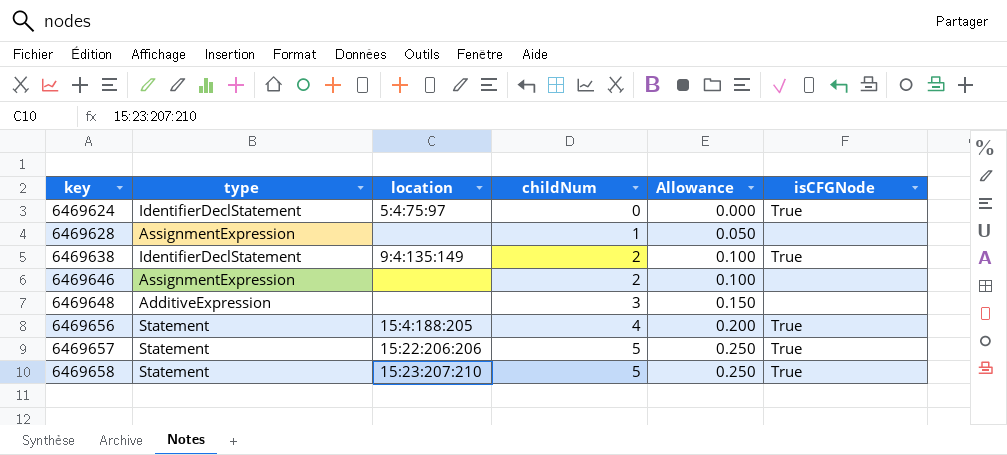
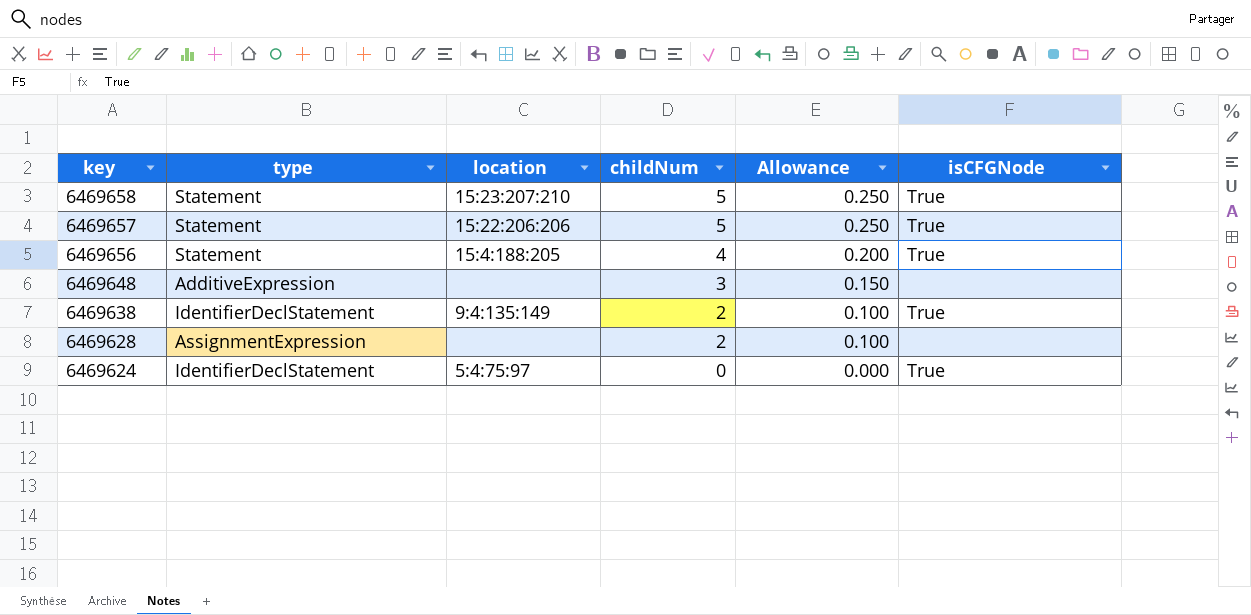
row order: key ascending -> key descending
row 6469646: AssignmentExpression | none | 2 | 0.100 | none -> none
6469628 | childNum: 1 -> 2
6469628 | Allowance: 0.050 -> 0.100

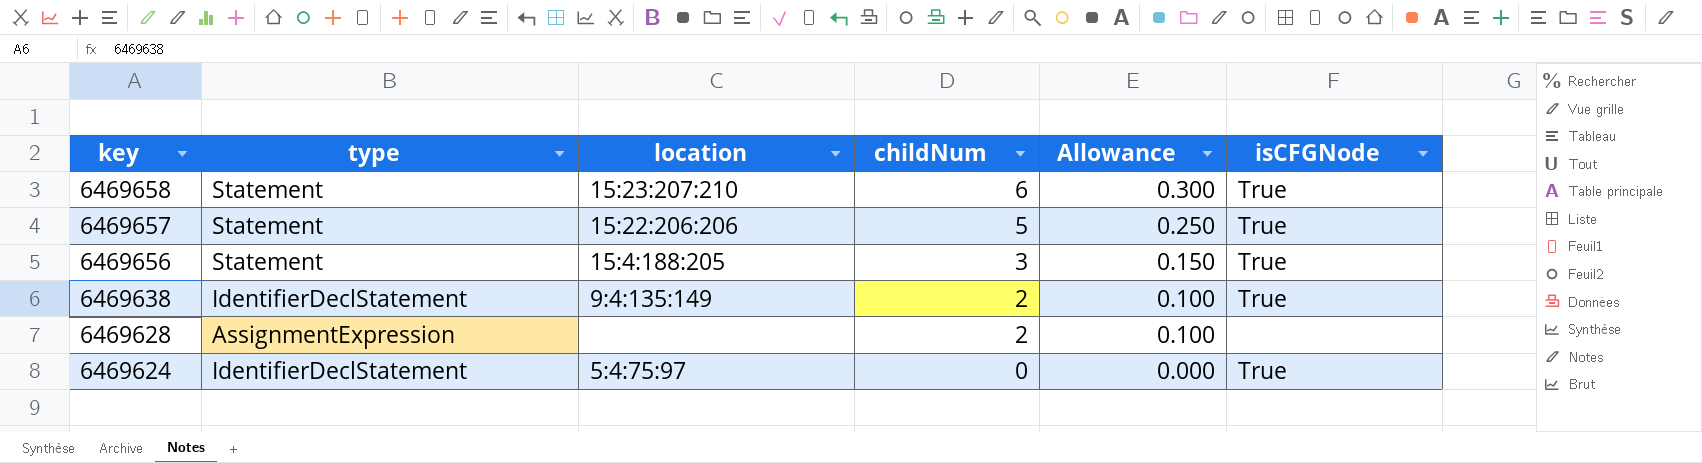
row 6469648: AdditiveExpression | none | 3 | 0.150 | none -> none
6469658 | childNum: 5 -> 6
6469658 | Allowance: 0.250 -> 0.300
6469656 | childNum: 4 -> 3
6469656 | Allowance: 0.200 -> 0.150

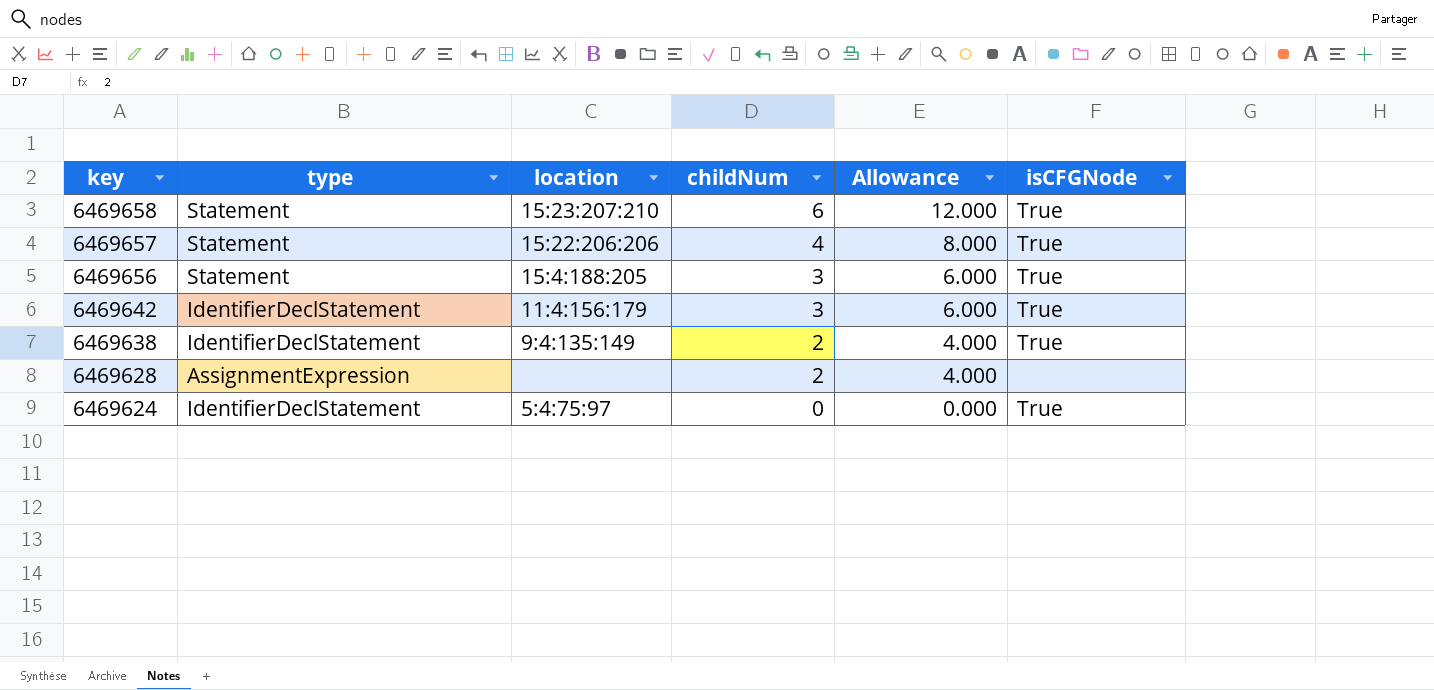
column Allowance | formula: [childNum] * 0.05 -> [childNum] * 2
6469657 | childNum: 5 -> 4
row 6469642: none -> IdentifierDeclStatement | 11:4:156:179 | 3 | 6.000 | True

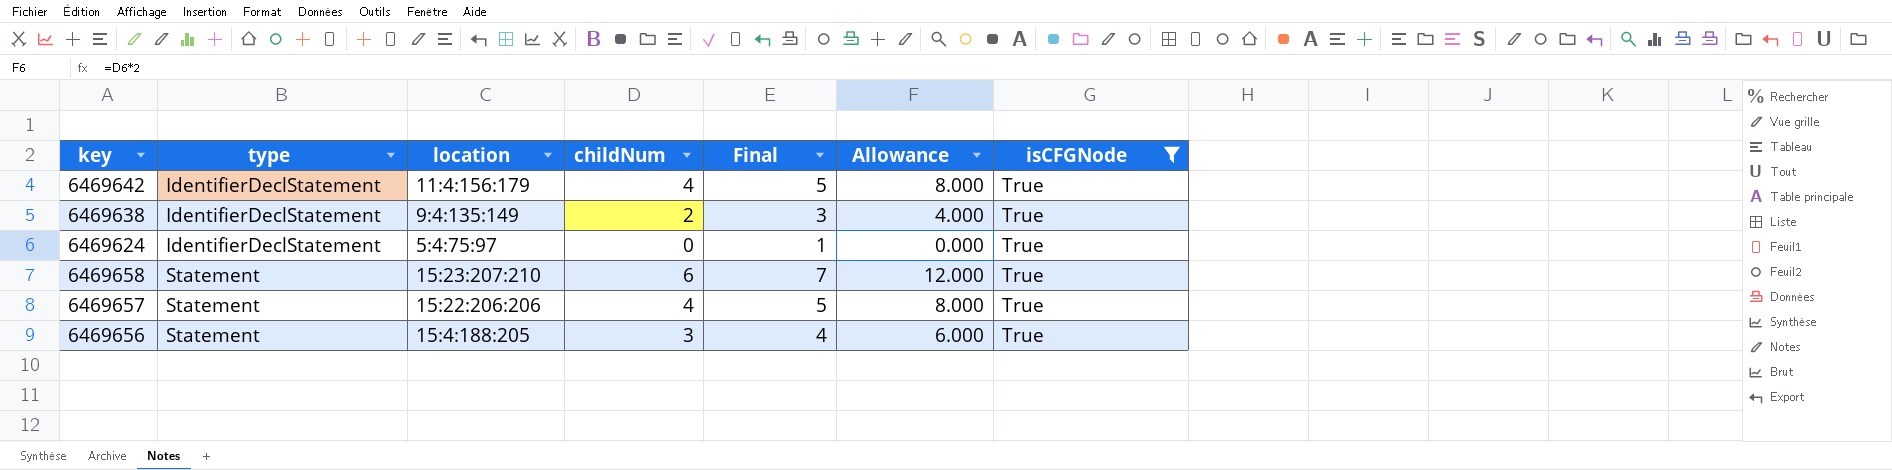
filter: none -> isCFGNode = True
row order: key descending -> type ascending
column Final | formula: none -> [childNum] + 1
6469642 | childNum: 3 -> 4
6469642 | Allowance: 6.000 -> 8.000

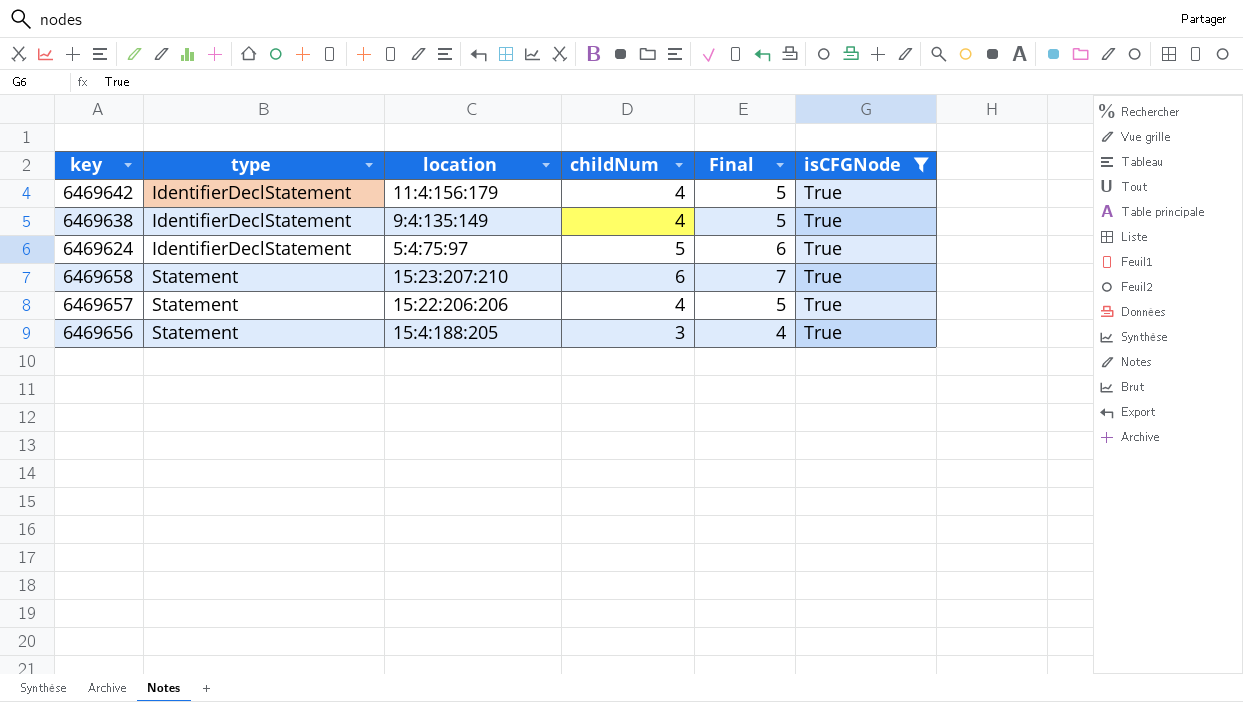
column Allowance | formula: [childNum] * 2 -> none
6469638 | childNum: 2 -> 4
6469638 | Final: 3 -> 5
6469624 | childNum: 0 -> 5
6469624 | Final: 1 -> 6

